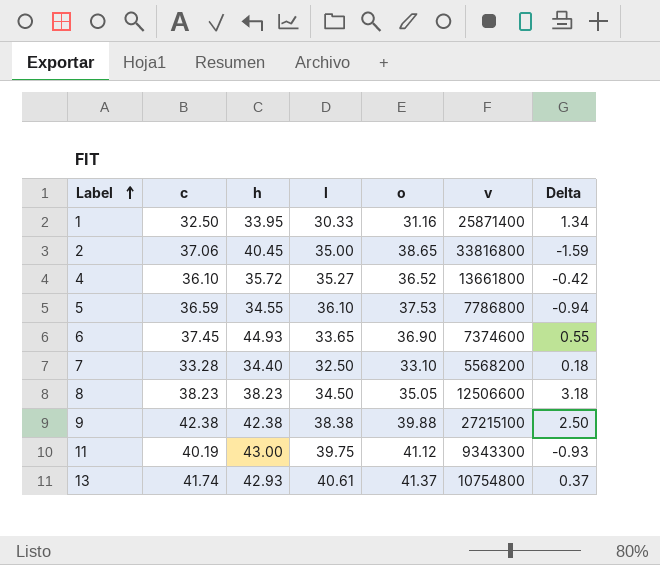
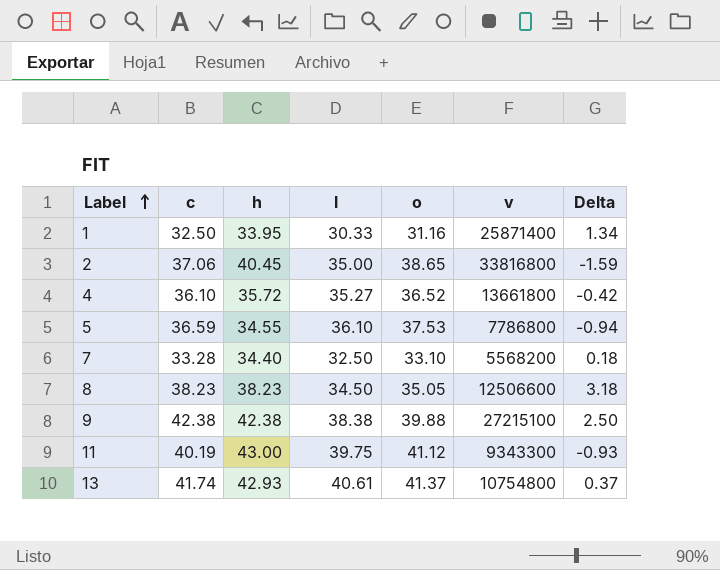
row 6: 37.45 | 44.93 | 33.65 | 36.90 | 7374600 | 0.55 -> none

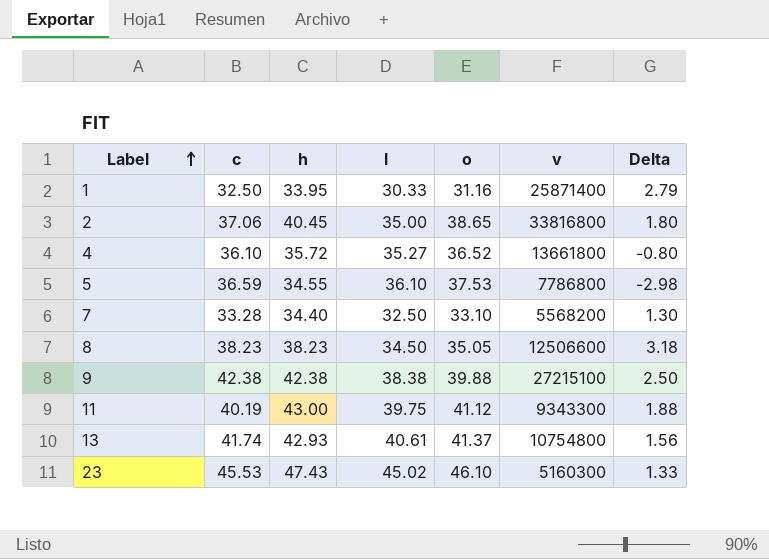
column Delta | formula: [c] - [o] -> [h] - [o]
row 23: none -> 45.53 | 47.43 | 45.02 | 46.10 | 5160300 | 1.33

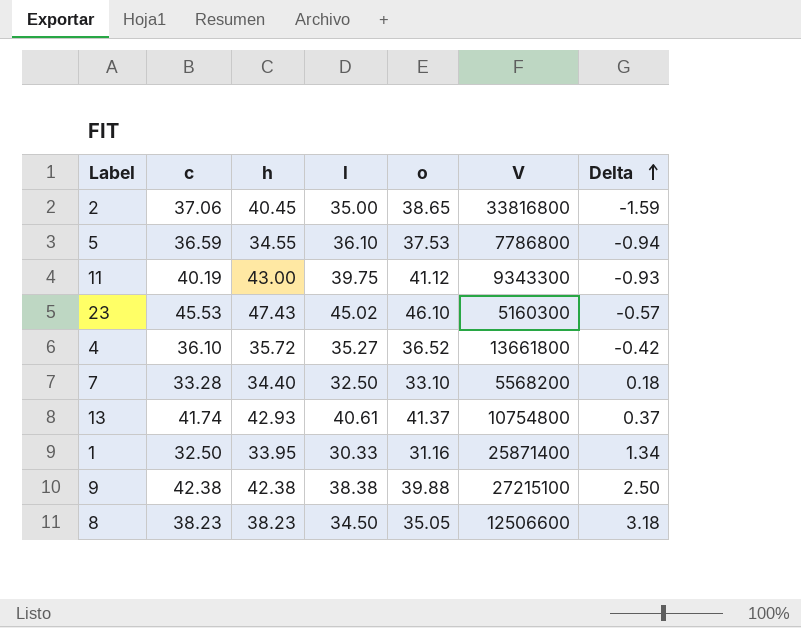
row order: Label ascending -> Delta ascending
column name: v -> V
column Delta | formula: [h] - [o] -> [c] - [o]

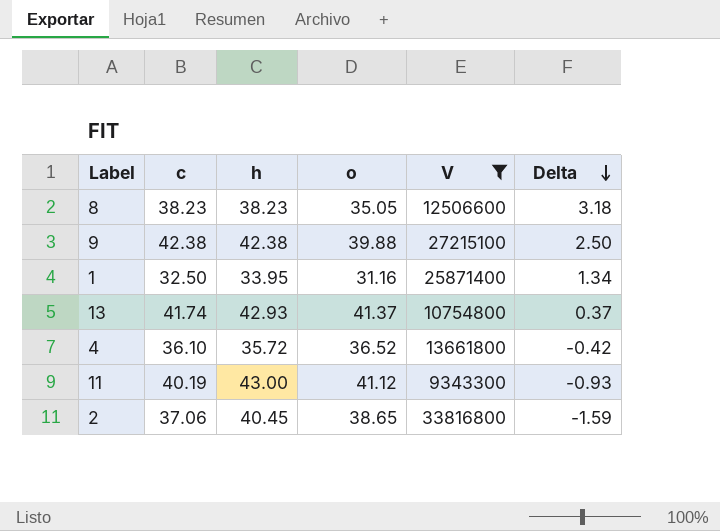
filter: none -> V >= 9343300
row order: Delta ascending -> Delta descending
column l | position: 4 -> none

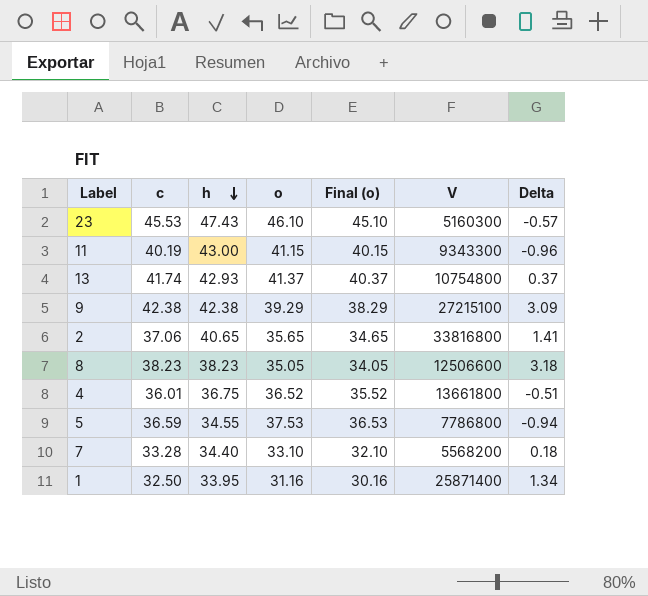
filter: V >= 9343300 -> none
row order: Delta descending -> h descending
column Final (o) | formula: none -> [o] - 1
11 | o: 41.12 -> 41.15
11 | Delta: -0.93 -> -0.96
9 | o: 39.88 -> 39.29
9 | Delta: 2.50 -> 3.09
2 | h: 40.45 -> 40.65
2 | o: 38.65 -> 35.65
2 | Delta: -1.59 -> 1.41
4 | c: 36.10 -> 36.01
4 | h: 35.72 -> 36.75
4 | Delta: -0.42 -> -0.51

